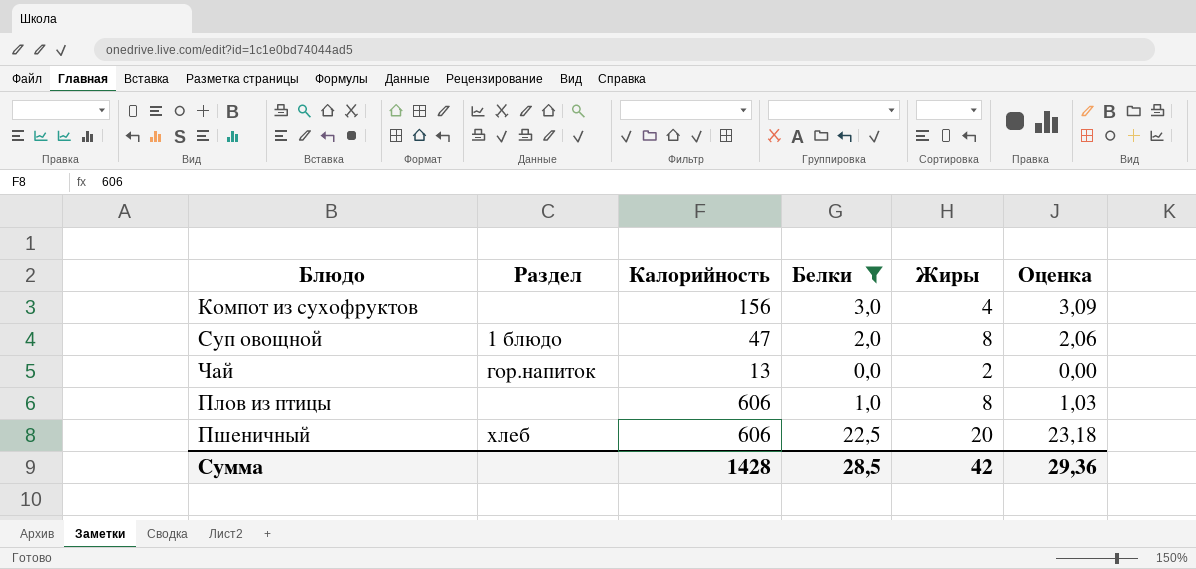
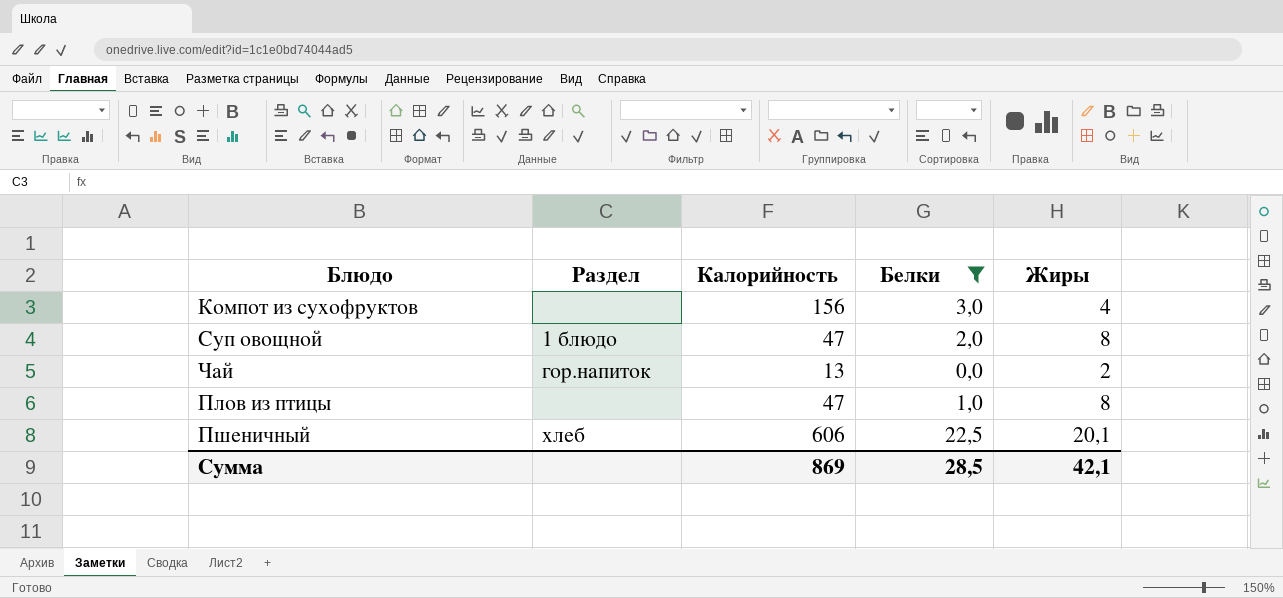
column Оценка | formula: [Белки] * 1,03 -> none
Плов из птицы | Калорийность: 606 -> 47
Пшеничный | Жиры: 20 -> 20,1
Сумма | Калорийность: 1428 -> 869
Сумма | Жиры: 42 -> 42,1

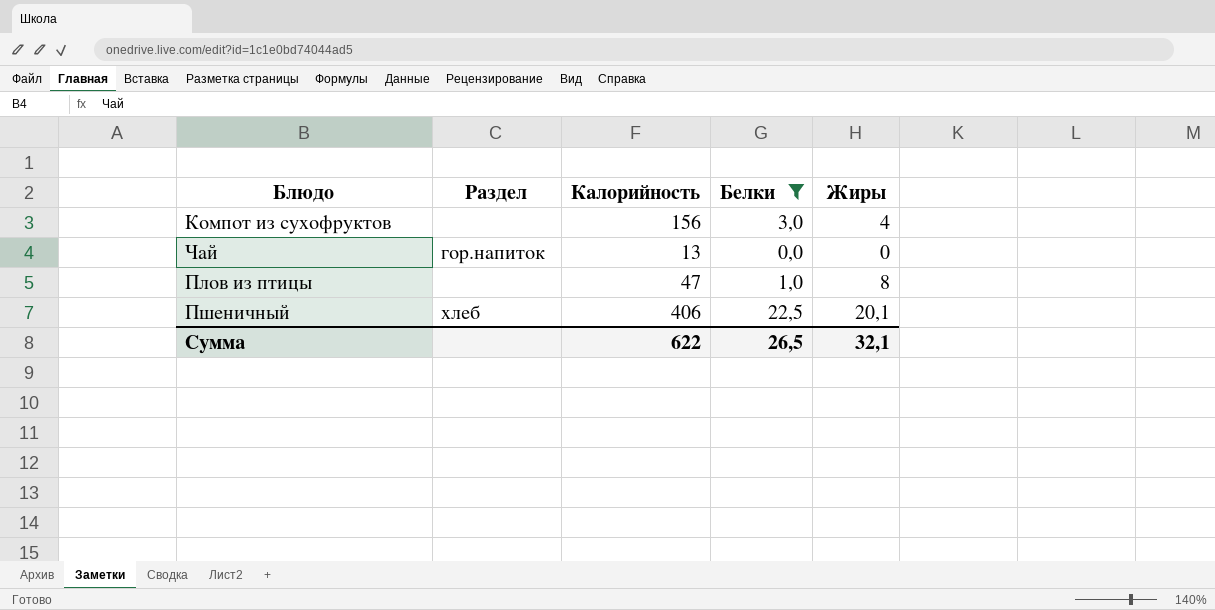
row Суп овощной: 1 блюдо | 47 | 2,0 | 8 -> none
Чай | Жиры: 2 -> 0
Пшеничный | Калорийность: 606 -> 406
Сумма | Калорийность: 869 -> 622
Сумма | Белки: 28,5 -> 26,5
Сумма | Жиры: 42,1 -> 32,1

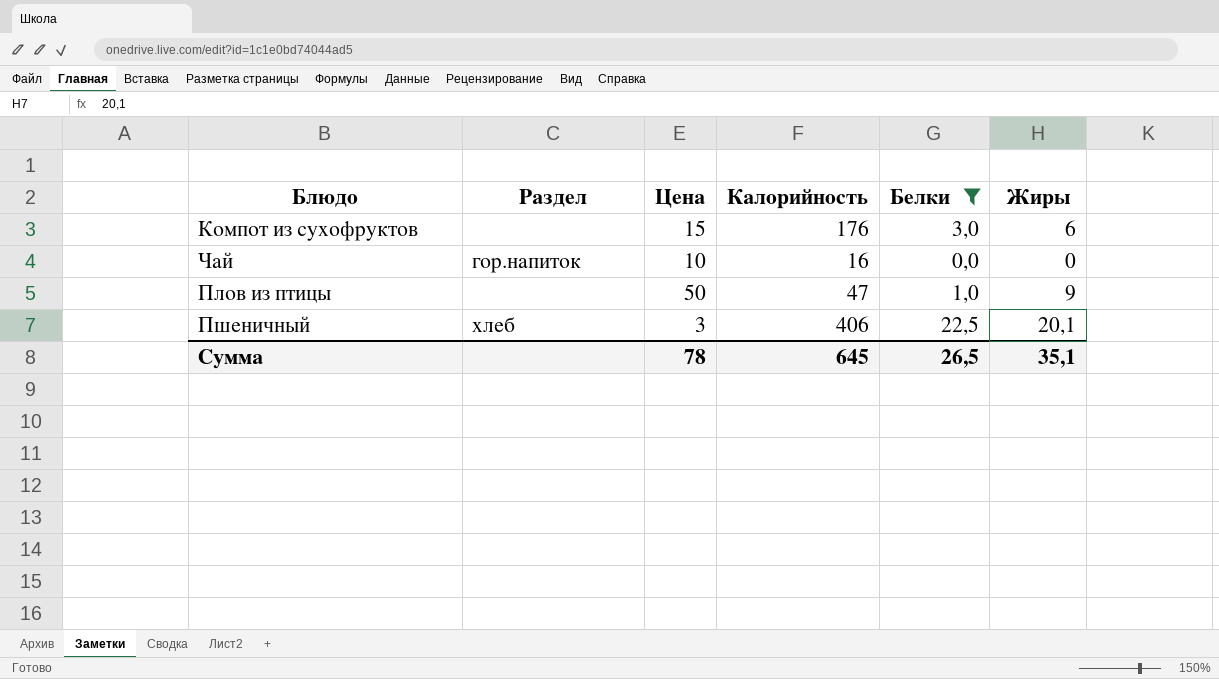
column Цена | position: none -> 3
Компот из сухофруктов | Калорийность: 156 -> 176
Компот из сухофруктов | Жиры: 4 -> 6
Чай | Калорийность: 13 -> 16
Плов из птицы | Жиры: 8 -> 9
Сумма | Калорийность: 622 -> 645
Сумма | Жиры: 32,1 -> 35,1

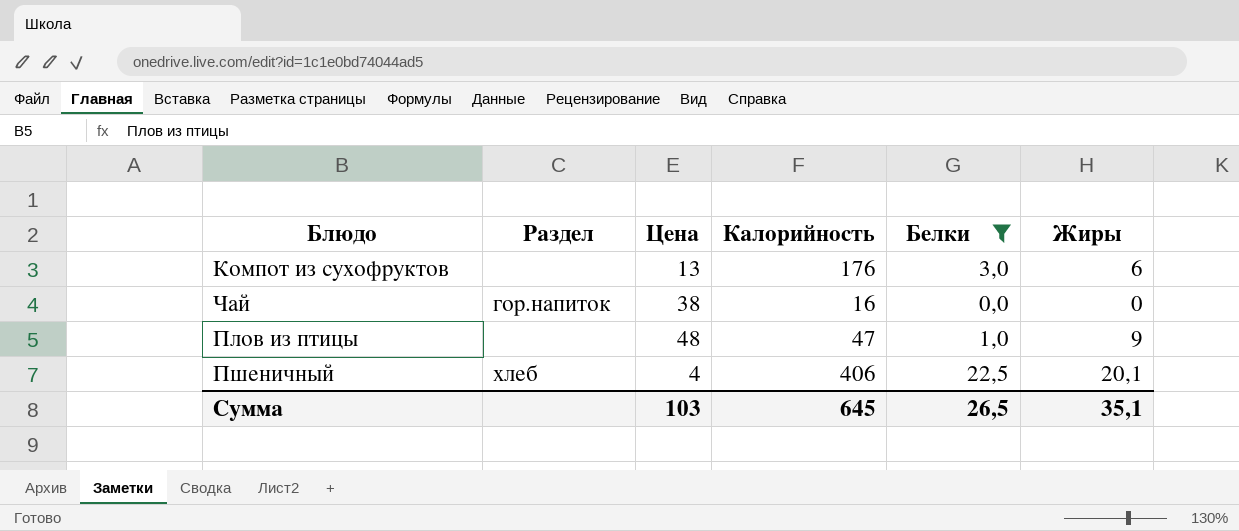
Компот из сухофруктов | Цена: 15 -> 13
Чай | Цена: 10 -> 38
Плов из птицы | Цена: 50 -> 48
Пшеничный | Цена: 3 -> 4
Сумма | Цена: 78 -> 103

